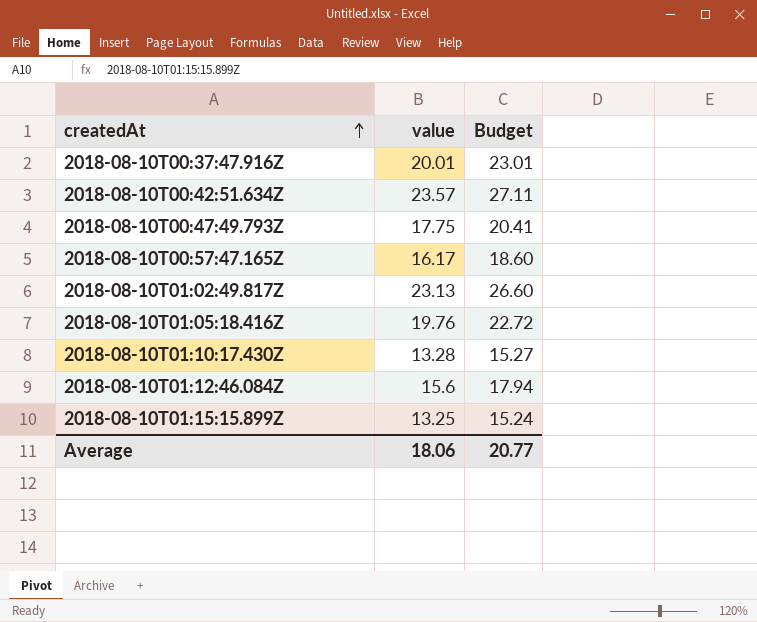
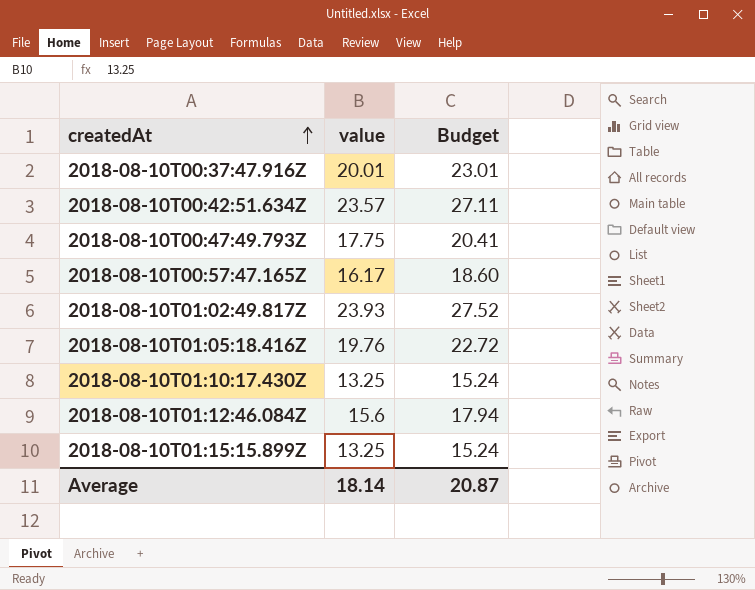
2018-08-10T01:02:49.817Z | value: 23.13 -> 23.93
2018-08-10T01:02:49.817Z | Budget: 26.60 -> 27.52
2018-08-10T01:10:17.430Z | value: 13.28 -> 13.25
2018-08-10T01:10:17.430Z | Budget: 15.27 -> 15.24
Average | value: 18.06 -> 18.14
Average | Budget: 20.77 -> 20.87

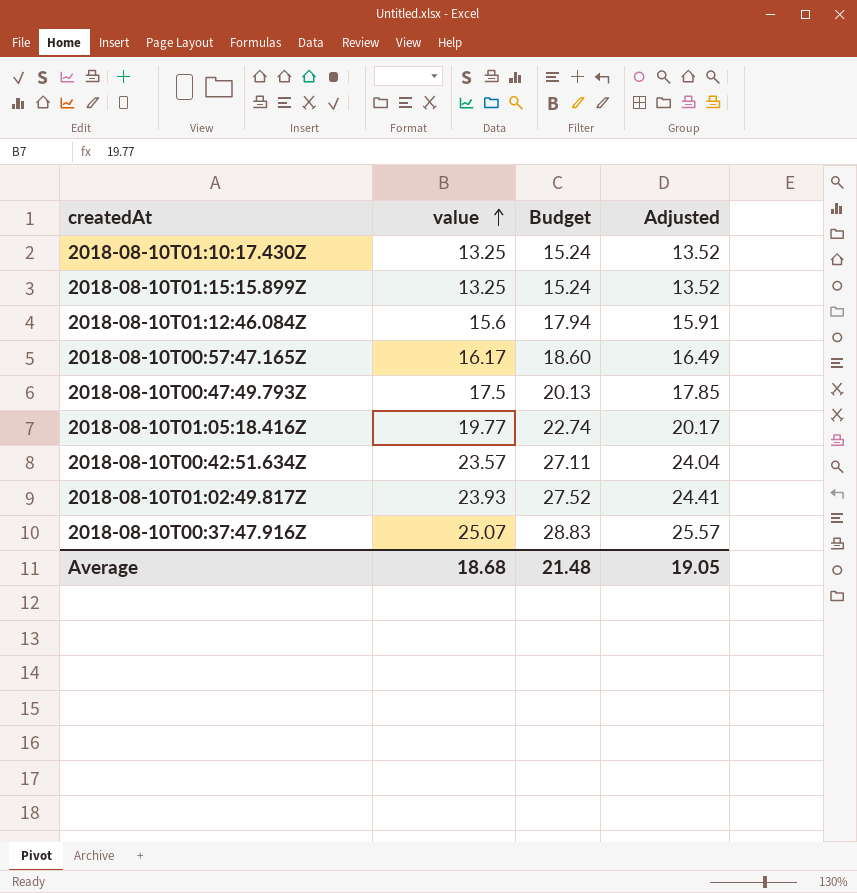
row order: createdAt ascending -> value ascending
column Adjusted | formula: none -> [value] * 1.02
2018-08-10T00:47:49.793Z | value: 17.75 -> 17.5
2018-08-10T00:47:49.793Z | Budget: 20.41 -> 20.13
2018-08-10T01:05:18.416Z | value: 19.76 -> 19.77
2018-08-10T01:05:18.416Z | Budget: 22.72 -> 22.74
2018-08-10T00:37:47.916Z | value: 20.01 -> 25.07
2018-08-10T00:37:47.916Z | Budget: 23.01 -> 28.83
Average | value: 18.14 -> 18.68
Average | Budget: 20.87 -> 21.48

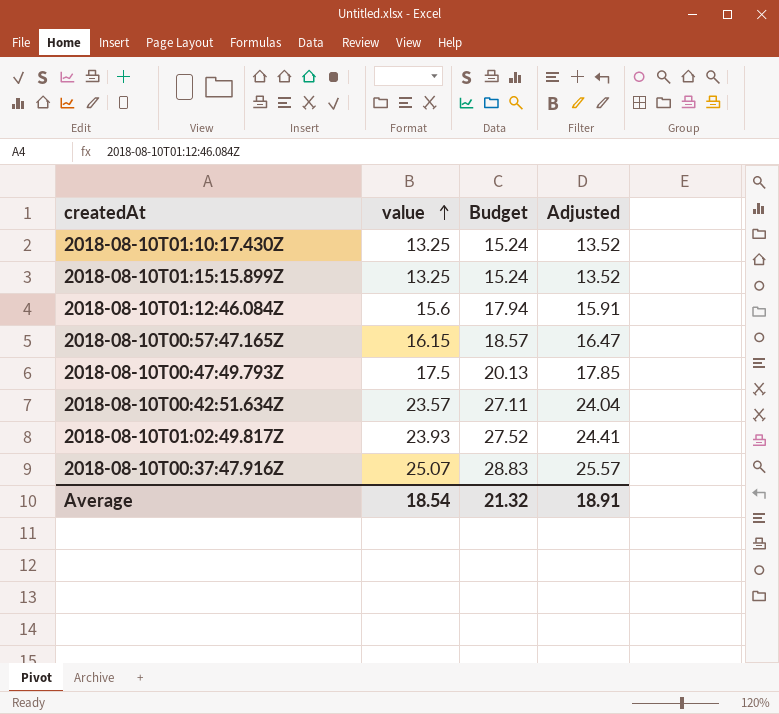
row 2018-08-10T01:05:18.416Z: 19.77 | 22.74 | 20.17 -> none
2018-08-10T00:57:47.165Z | value: 16.17 -> 16.15
2018-08-10T00:57:47.165Z | Budget: 18.60 -> 18.57
2018-08-10T00:57:47.165Z | Adjusted: 16.49 -> 16.47
Average | value: 18.68 -> 18.54
Average | Budget: 21.48 -> 21.32
Average | Adjusted: 19.05 -> 18.91

